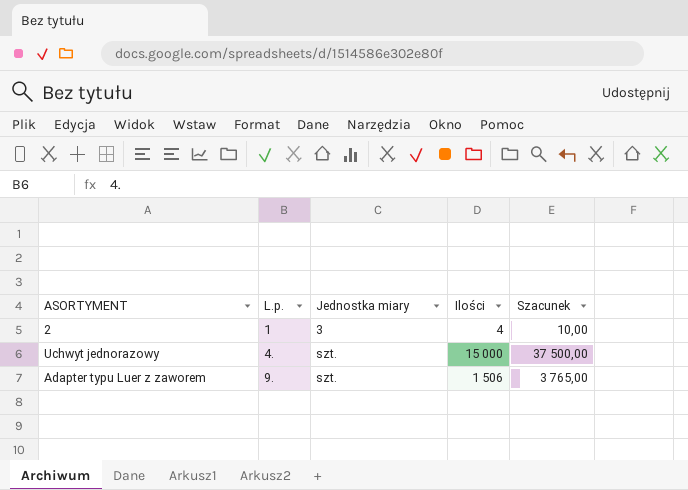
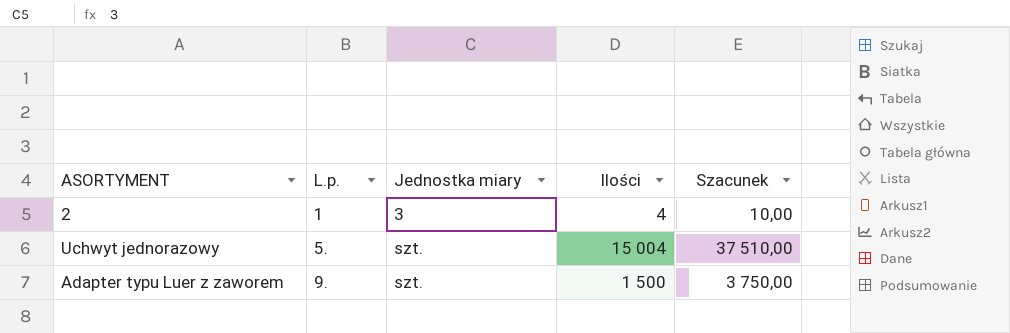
Uchwyt jednorazowy | L.p.: 4. -> 5.
Uchwyt jednorazowy | Ilości: 15 000 -> 15 004
Uchwyt jednorazowy | Szacunek: 37 500,00 -> 37 510,00
Adapter typu Luer z zaworem | Ilości: 1 506 -> 1 500
Adapter typu Luer z zaworem | Szacunek: 3 765,00 -> 3 750,00

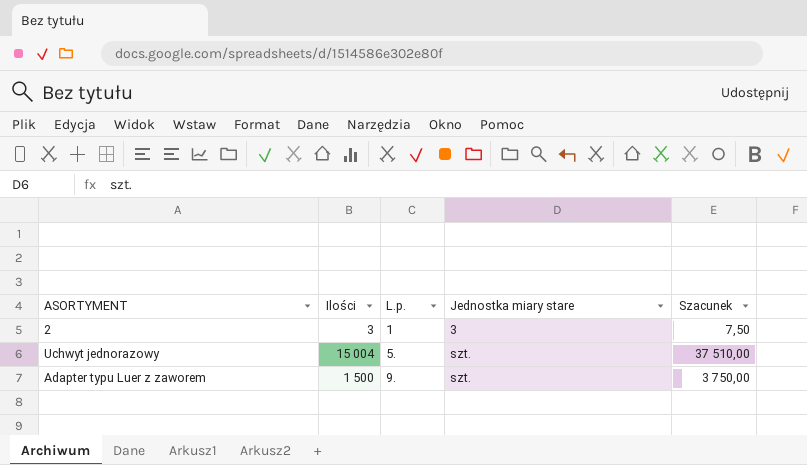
column Ilości | position: 4 -> 2
column name: Jednostka miary -> Jednostka miary stare
2 | Ilości: 4 -> 3
2 | Szacunek: 10,00 -> 7,50

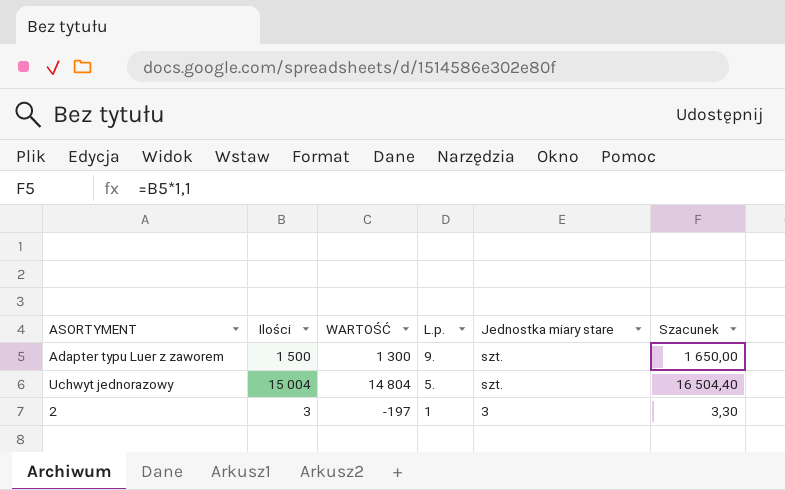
row order: L.p. ascending -> L.p. descending
column WARTOŚĆ | formula: none -> [Ilości] - 200
column Szacunek | formula: [Ilości] * 2,5 -> [Ilości] * 1,1

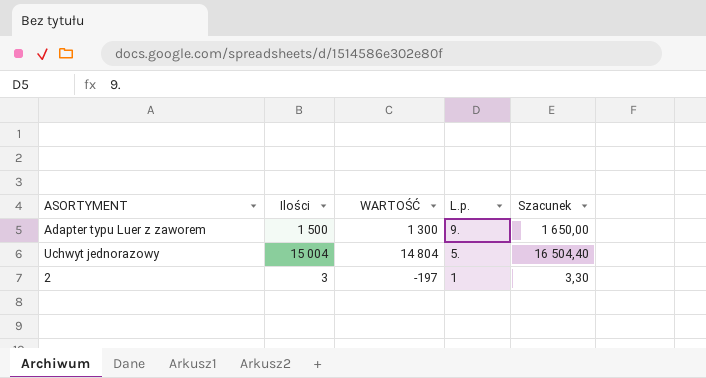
column Jednostka miary stare | position: 5 -> none

